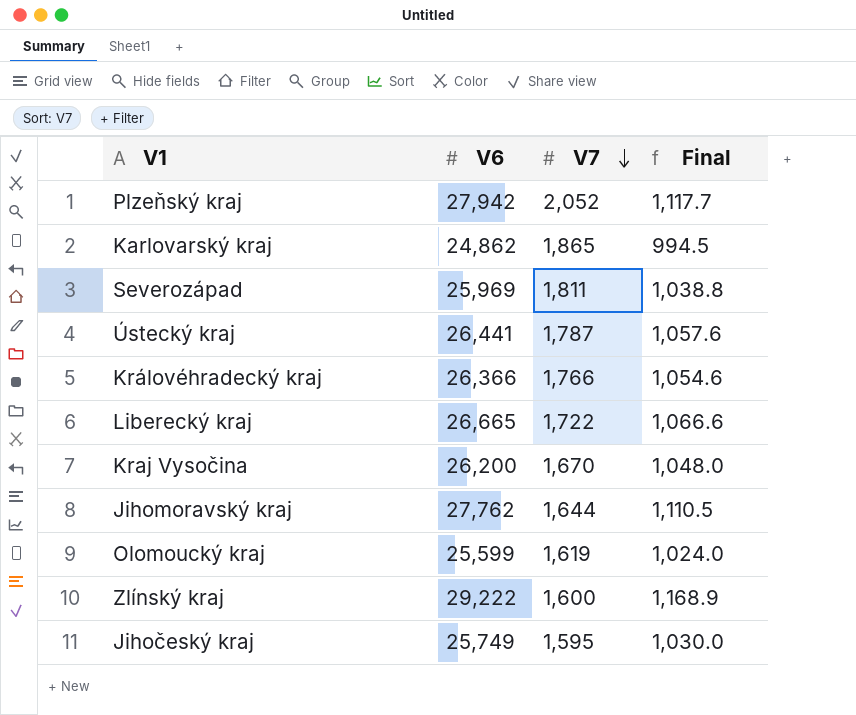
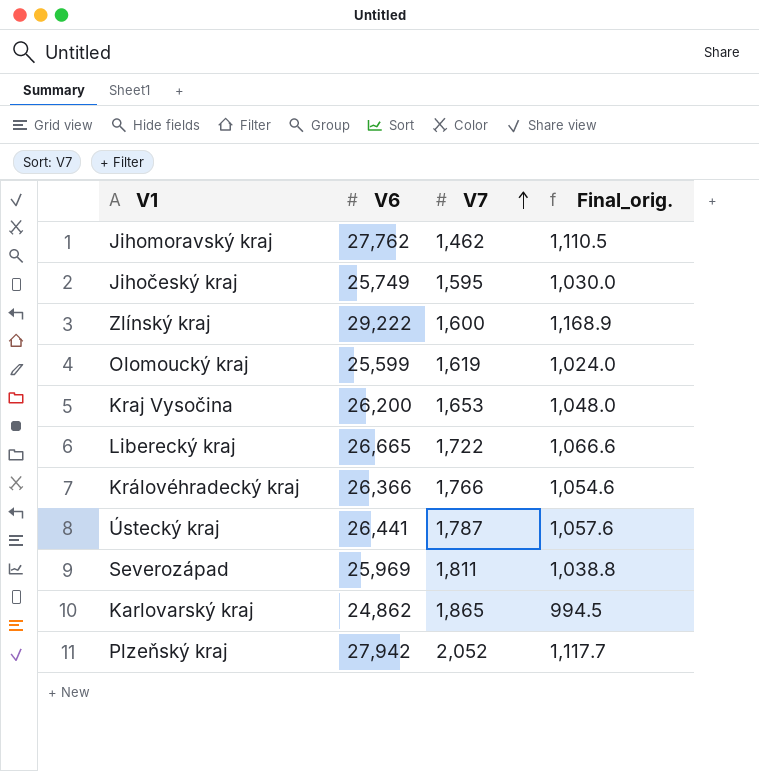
row order: V7 descending -> V7 ascending
column name: Final -> Final_orig.
Jihomoravský kraj | V7: 1,644 -> 1,462
Kraj Vysočina | V7: 1,670 -> 1,653

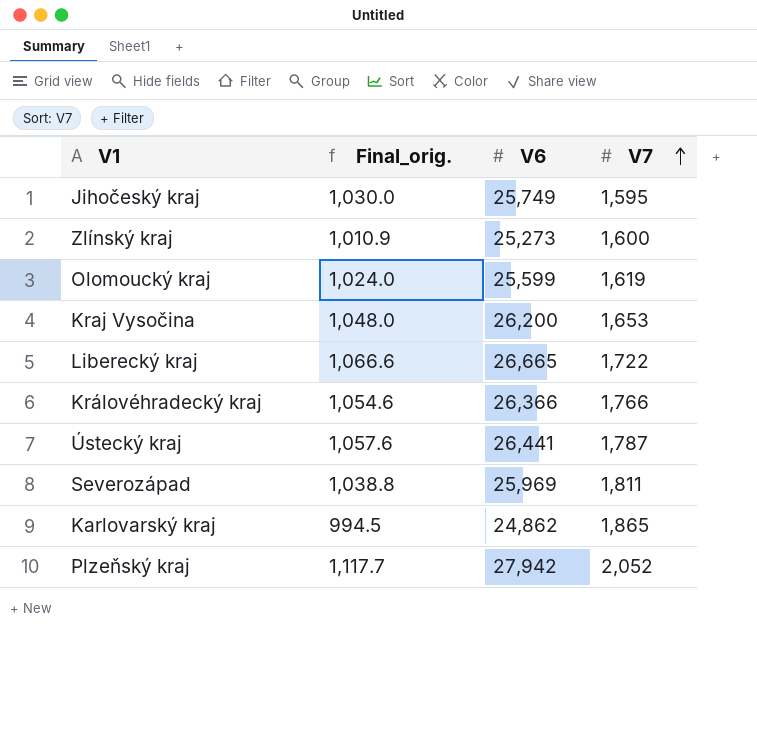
column Final_orig. | position: 4 -> 2
row Jihomoravský kraj: 27,762 | 1,462 | 1,110.5 -> none
Zlínský kraj | Final_orig.: 1,168.9 -> 1,010.9
Zlínský kraj | V6: 29,222 -> 25,273

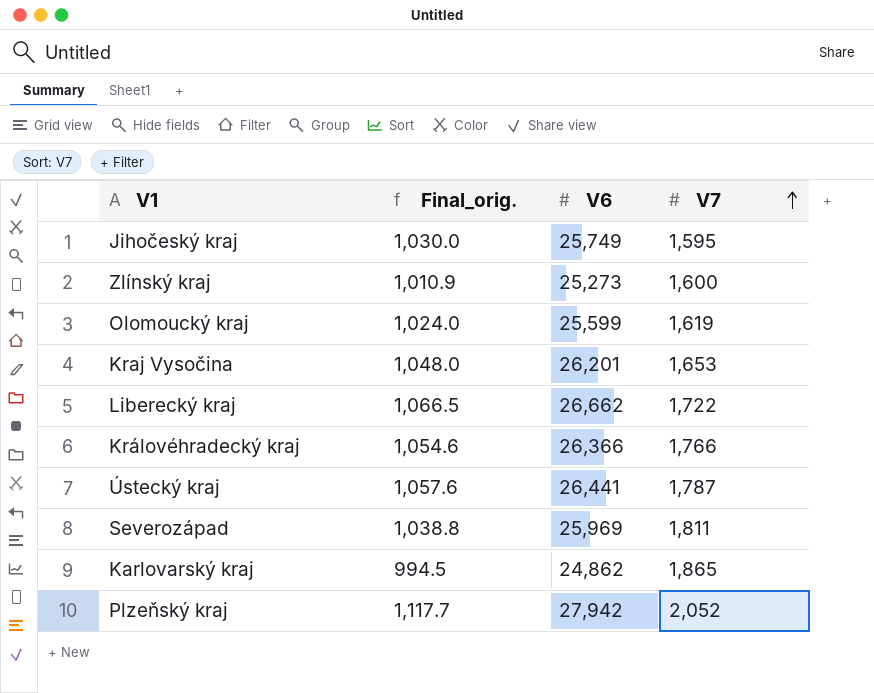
Kraj Vysočina | V6: 26,200 -> 26,201
Liberecký kraj | Final_orig.: 1,066.6 -> 1,066.5
Liberecký kraj | V6: 26,665 -> 26,662

